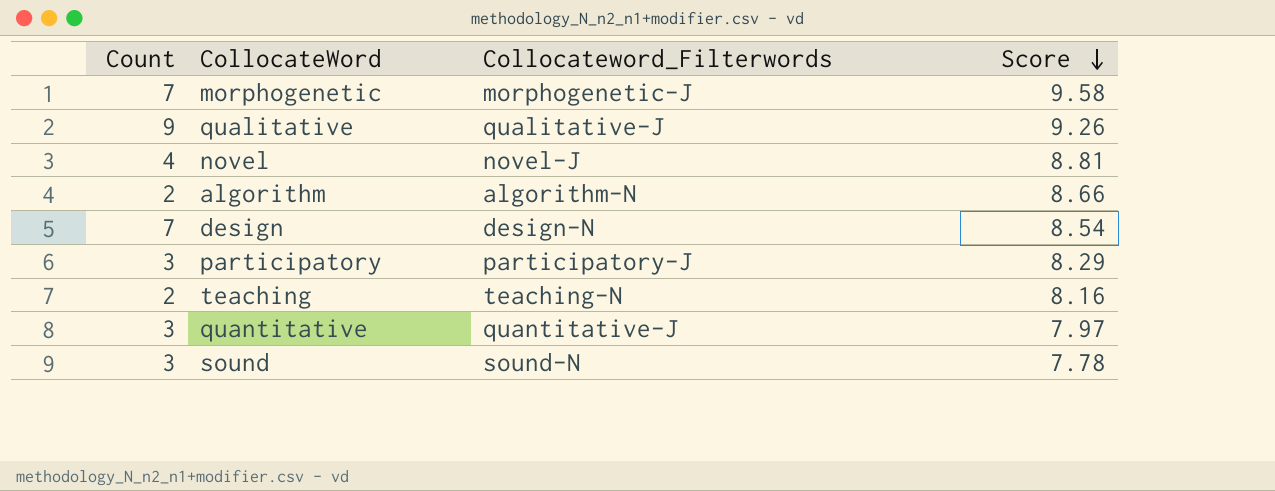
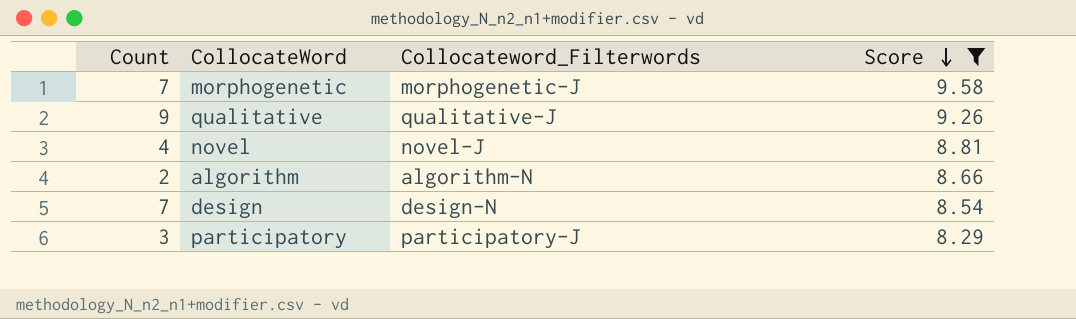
filter: none -> Score >= 8.29

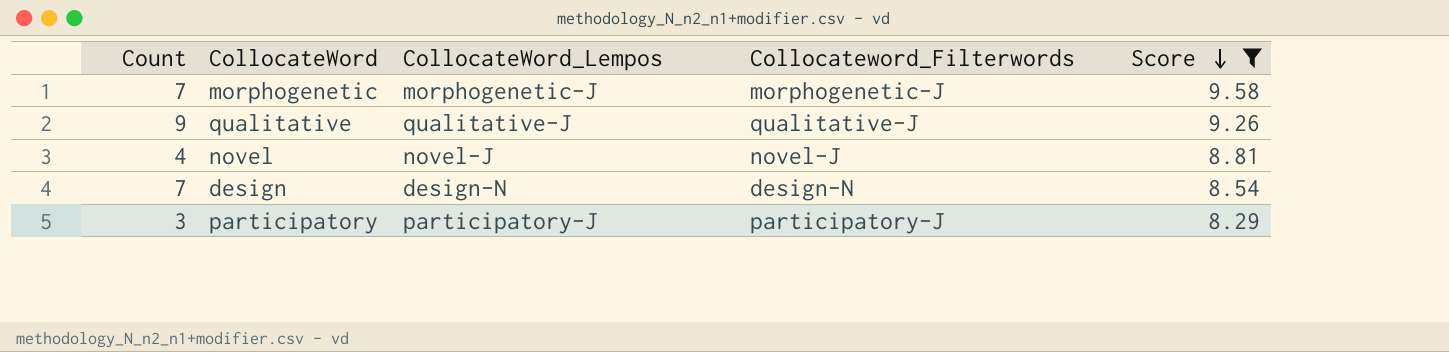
column CollocateWord_Lempos | position: none -> 3
row algorithm: 2 | algorithm-N | 8.66 -> none

